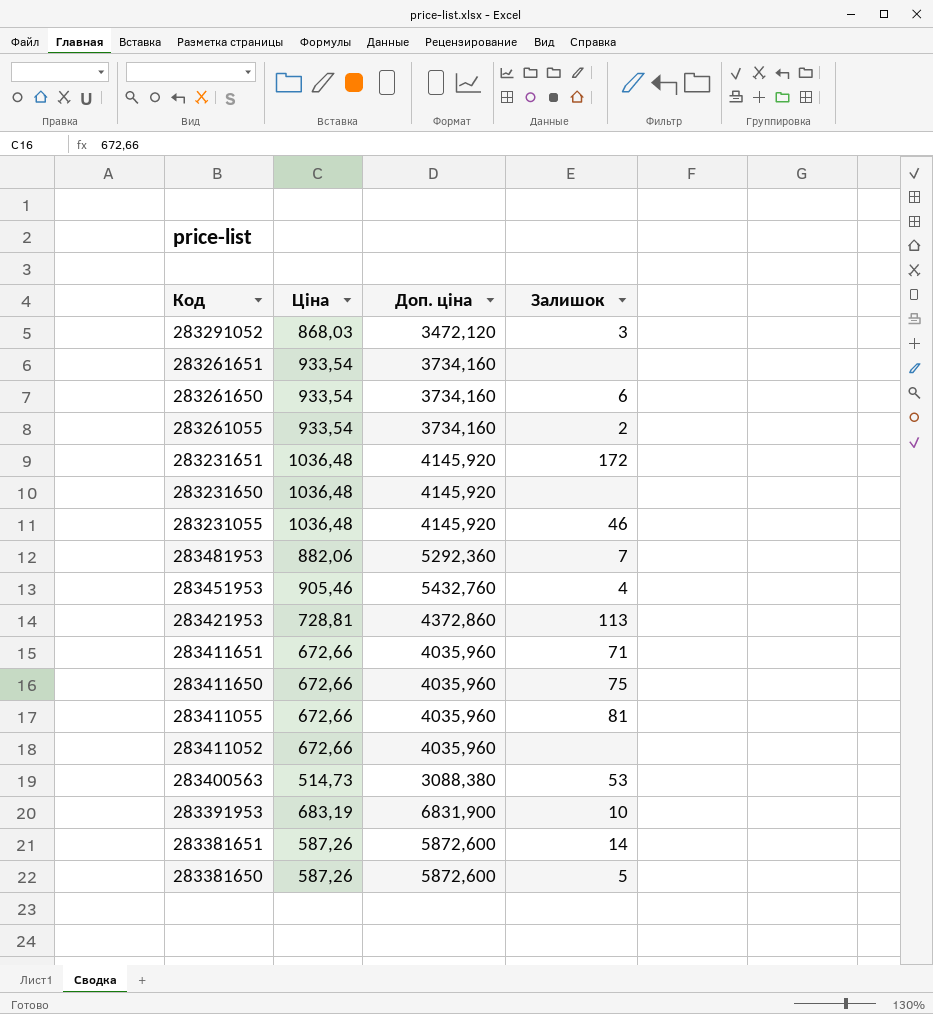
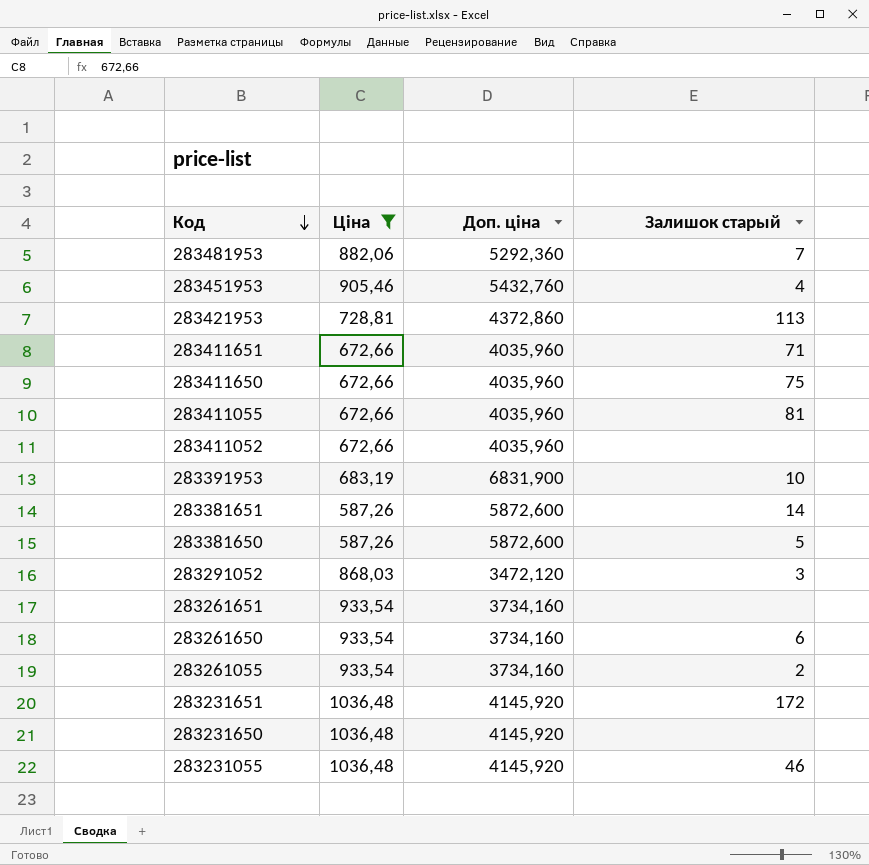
filter: none -> Ціна != 514,73
row order: none -> Код descending
column name: Залишок -> Залишок старый

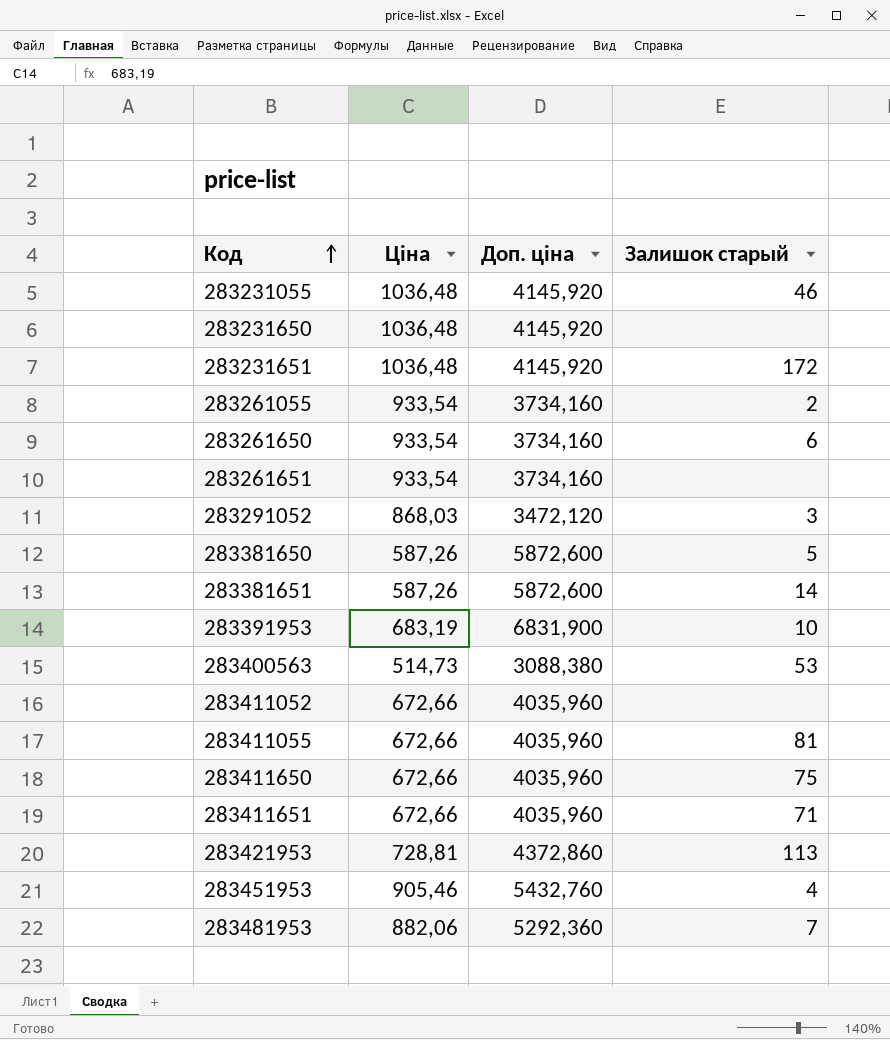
filter: Ціна != 514,73 -> none
row order: Код descending -> Код ascending

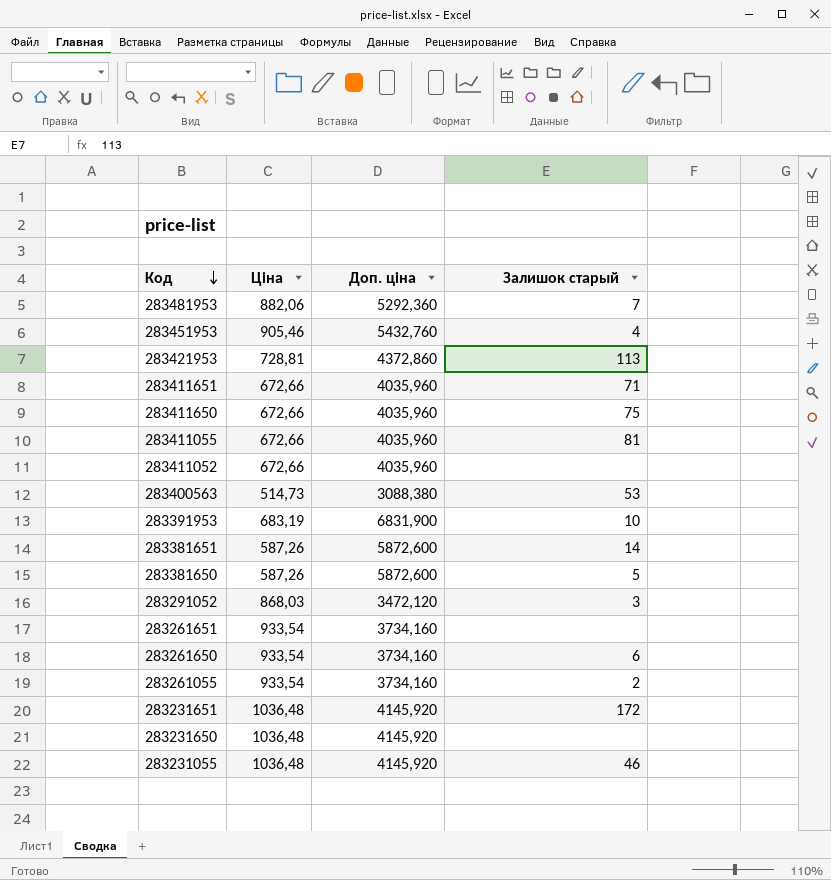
row order: Код ascending -> Код descending

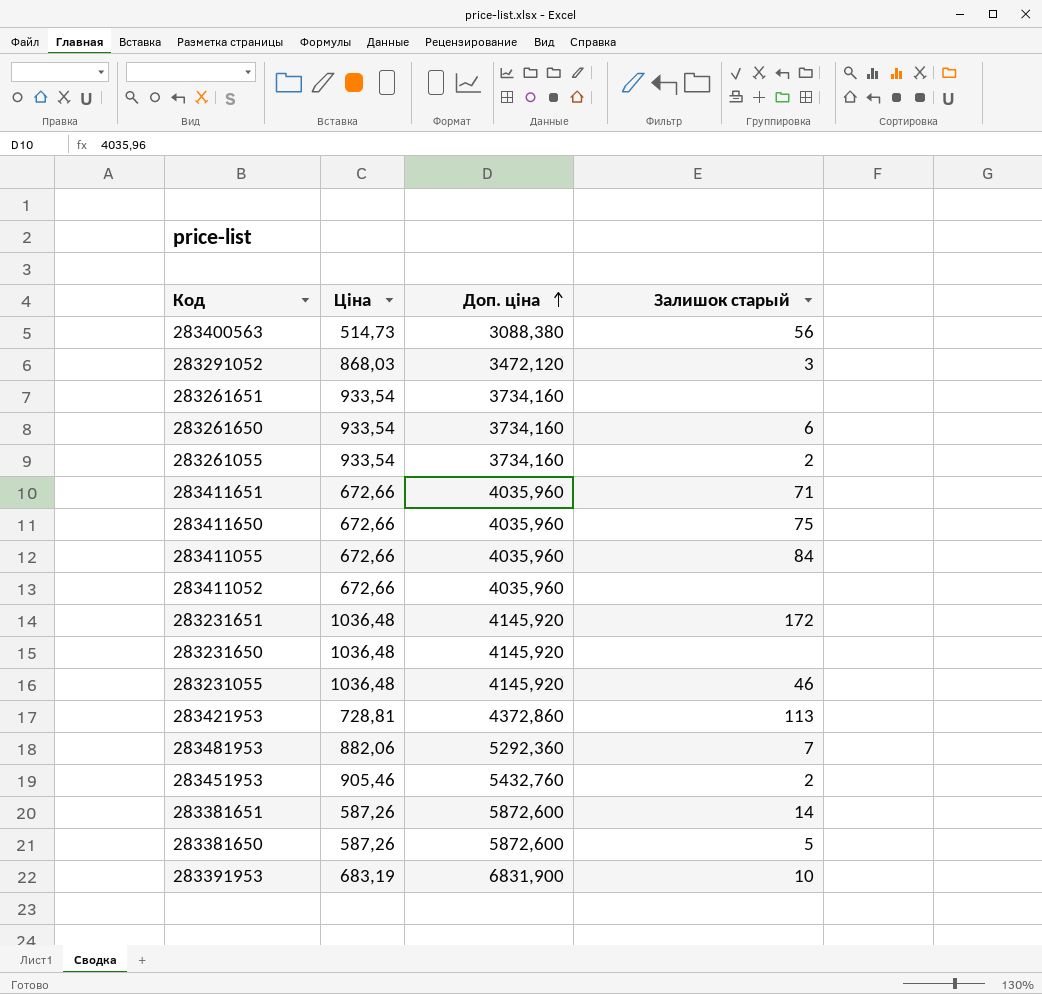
row order: Код descending -> Доп. ціна ascending
283400563 | Залишок старый: 53 -> 56
283411055 | Залишок старый: 81 -> 84
283451953 | Залишок старый: 4 -> 2

